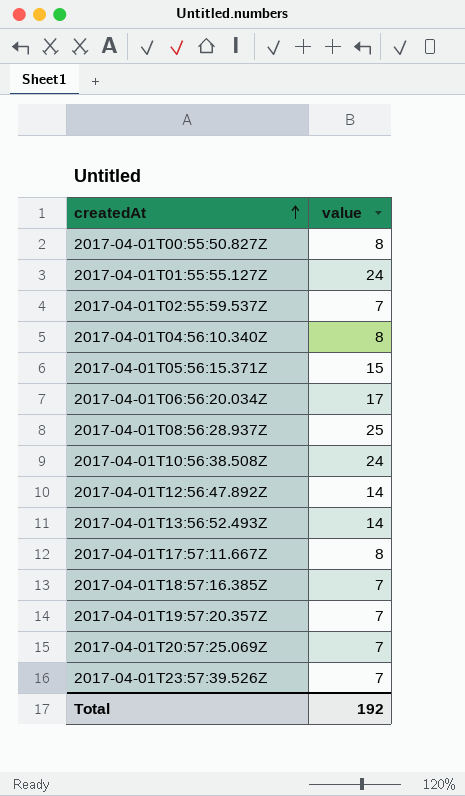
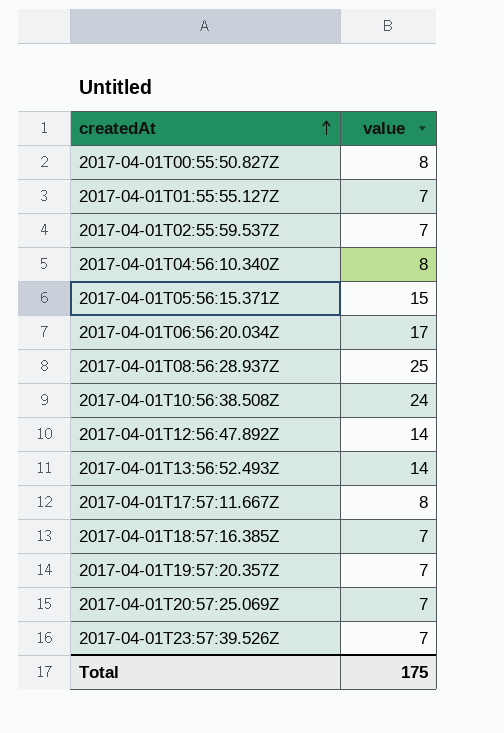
2017-04-01T01:55:55.127Z | value: 24 -> 7
Total | value: 192 -> 175

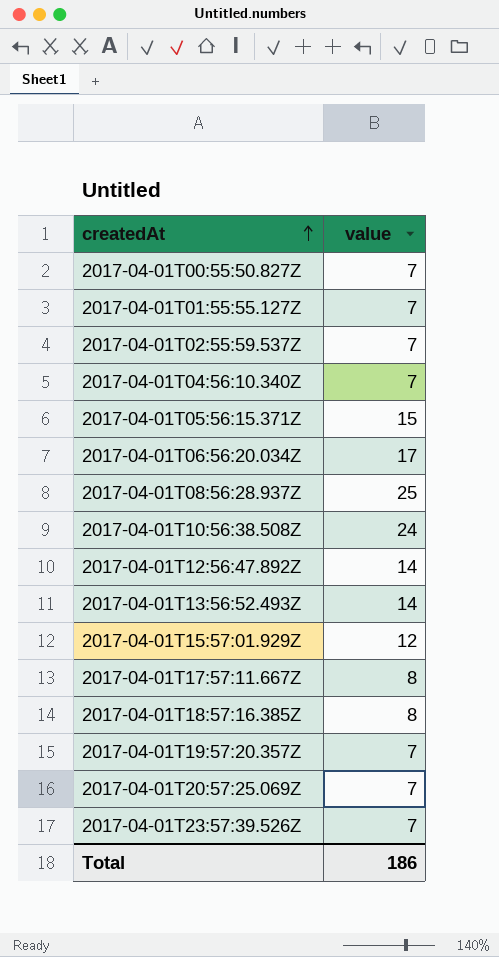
2017-04-01T00:55:50.827Z | value: 8 -> 7
2017-04-01T04:56:10.340Z | value: 8 -> 7
row 2017-04-01T15:57:01.929Z: none -> 12
2017-04-01T18:57:16.385Z | value: 7 -> 8
Total | value: 175 -> 186

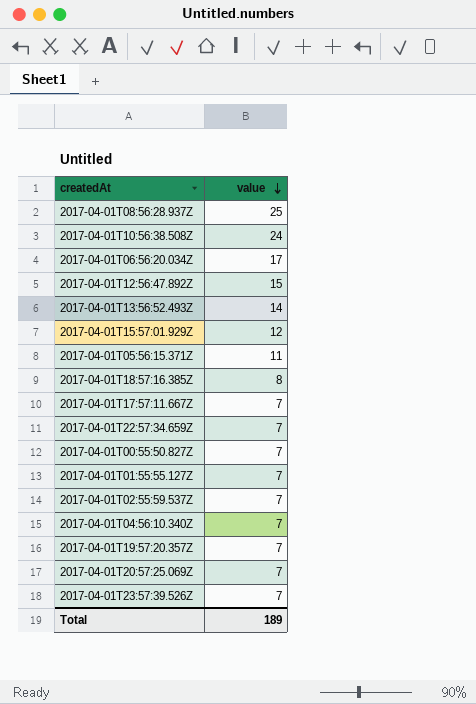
row order: createdAt ascending -> value descending
2017-04-01T12:56:47.892Z | value: 14 -> 15
2017-04-01T05:56:15.371Z | value: 15 -> 11
2017-04-01T17:57:11.667Z | value: 8 -> 7
row 2017-04-01T22:57:34.659Z: none -> 7
Total | value: 186 -> 189

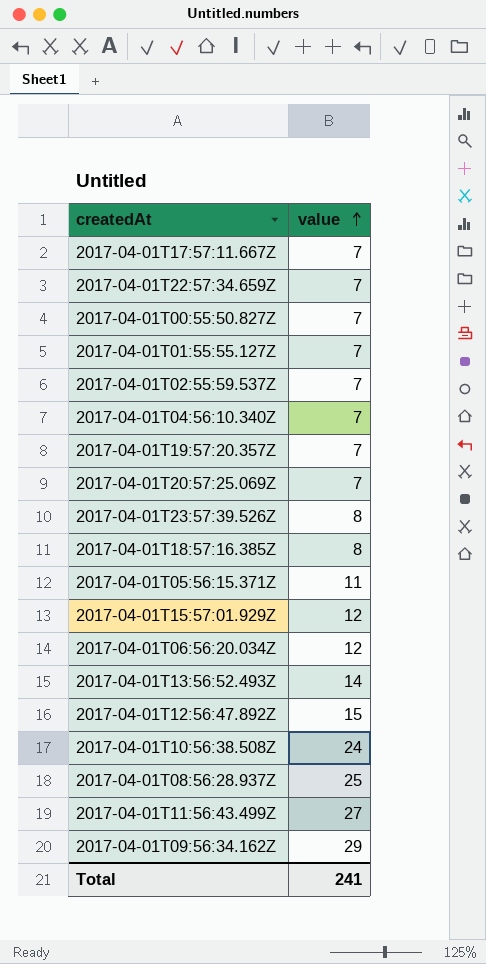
row order: value descending -> value ascending
2017-04-01T23:57:39.526Z | value: 7 -> 8
2017-04-01T06:56:20.034Z | value: 17 -> 12
row 2017-04-01T11:56:43.499Z: none -> 27
row 2017-04-01T09:56:34.162Z: none -> 29
Total | value: 189 -> 241

